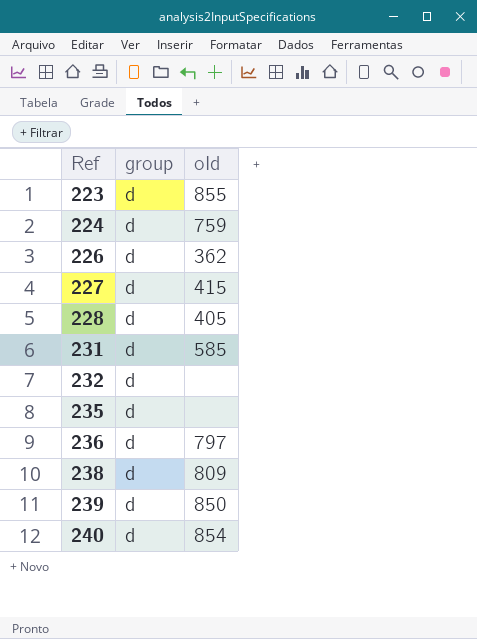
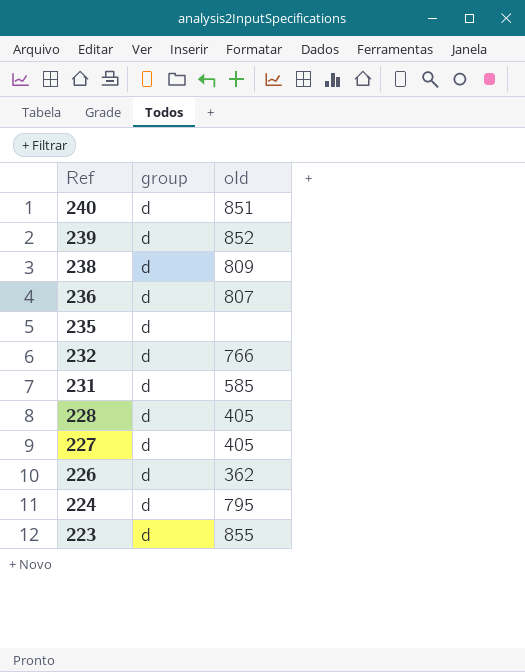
row order: Ref ascending -> Ref descending
240 | oId: 854 -> 851
239 | oId: 850 -> 852
236 | oId: 797 -> 807
232 | oId: none -> 766
227 | oId: 415 -> 405
224 | oId: 759 -> 795

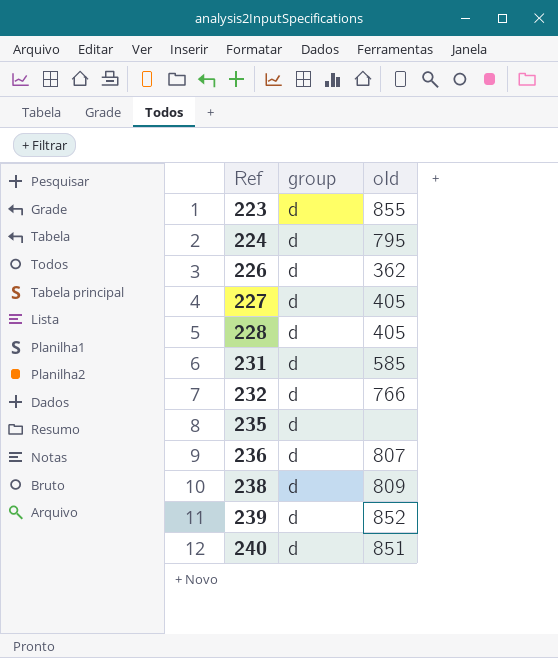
row order: Ref descending -> Ref ascending

